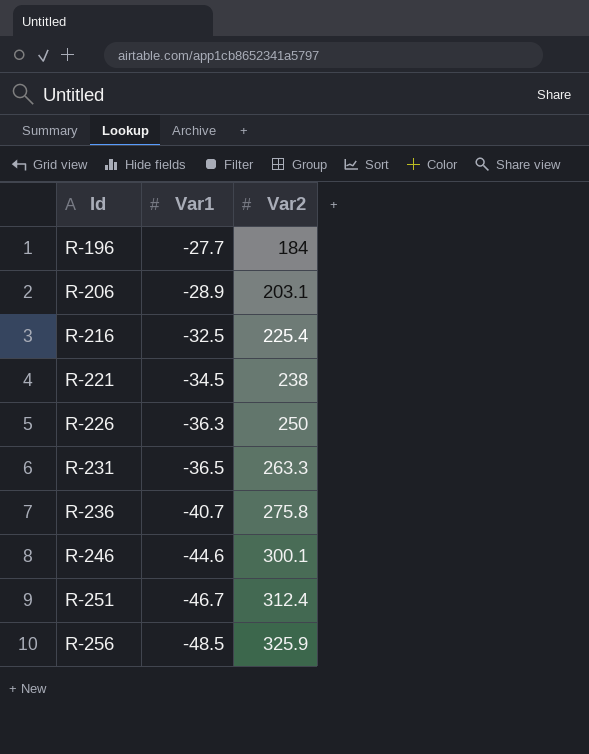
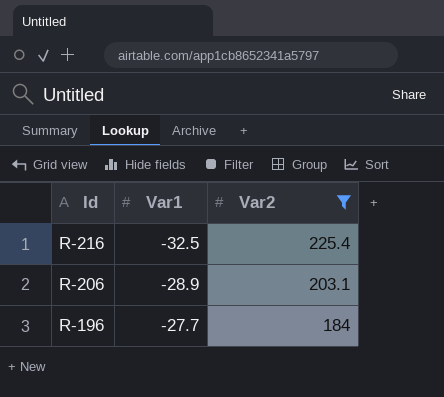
filter: none -> Var2 <= 225.4
row order: Id ascending -> Id descending

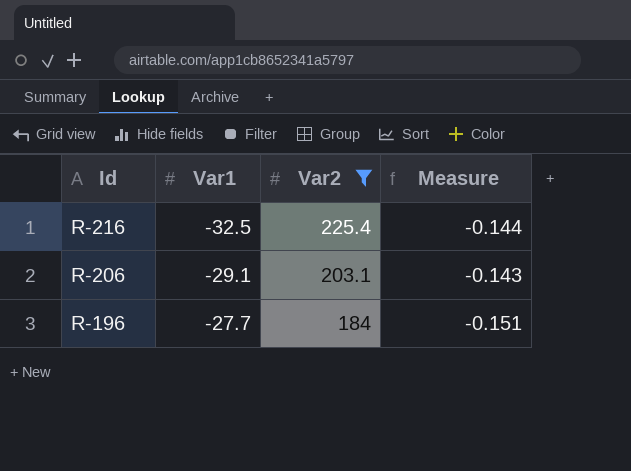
column Measure | formula: none -> [Var1] / [Var2]
R-206 | Var1: -28.9 -> -29.1

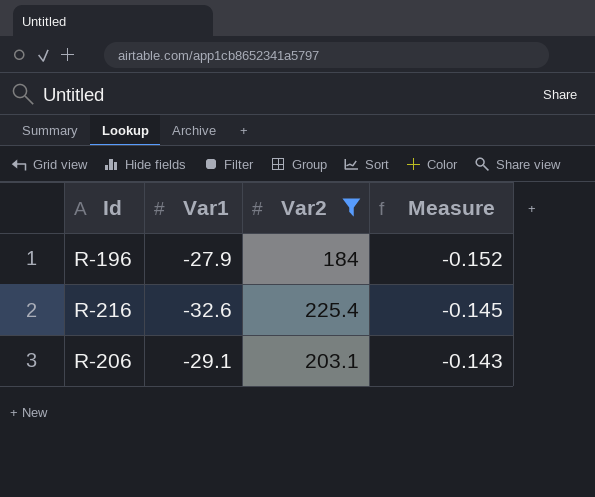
row order: Id descending -> Measure ascending
R-196 | Var1: -27.7 -> -27.9
R-196 | Measure: -0.151 -> -0.152
R-216 | Var1: -32.5 -> -32.6
R-216 | Measure: -0.144 -> -0.145

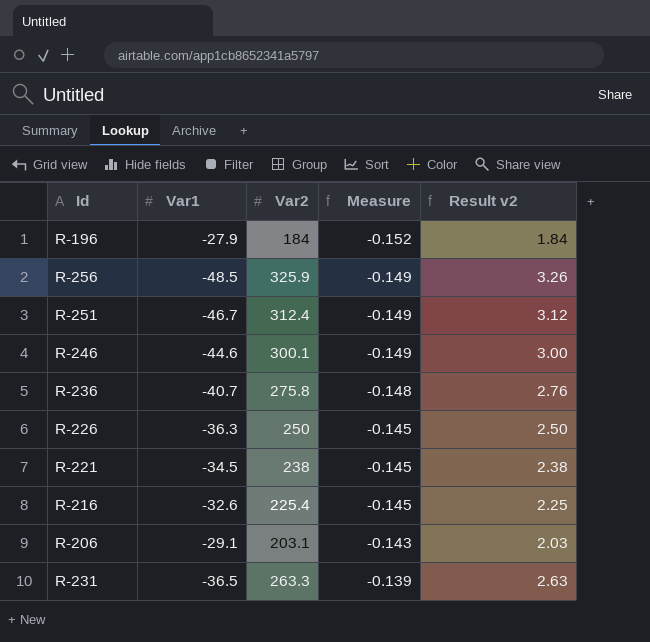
filter: Var2 <= 225.4 -> none
column Result v2 | formula: none -> [Var2] * 0.01

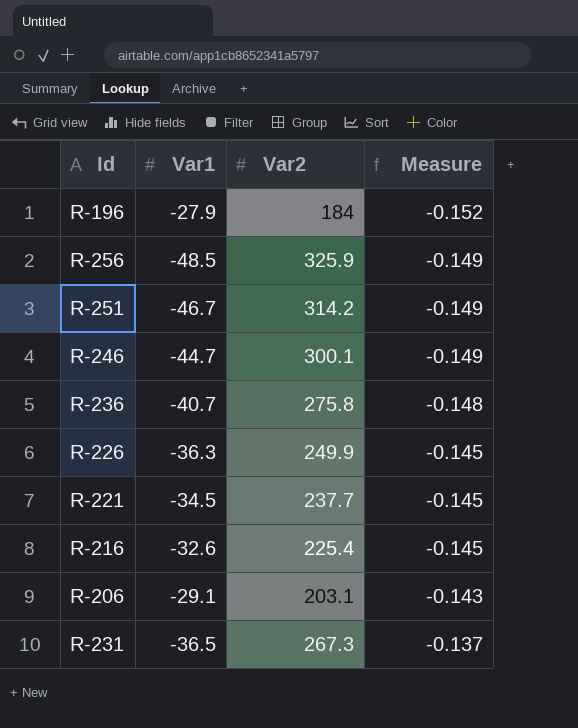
column Result v2 | formula: [Var2] * 0.01 -> none
R-251 | Var2: 312.4 -> 314.2
R-246 | Var1: -44.6 -> -44.7
R-226 | Var2: 250 -> 249.9
R-221 | Var2: 238 -> 237.7
R-231 | Var2: 263.3 -> 267.3
R-231 | Measure: -0.139 -> -0.137

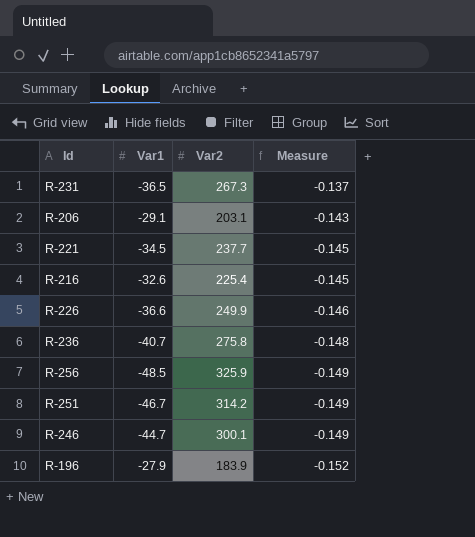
row order: Measure ascending -> Measure descending
R-226 | Var1: -36.3 -> -36.6
R-226 | Measure: -0.145 -> -0.146
R-196 | Var2: 184 -> 183.9

